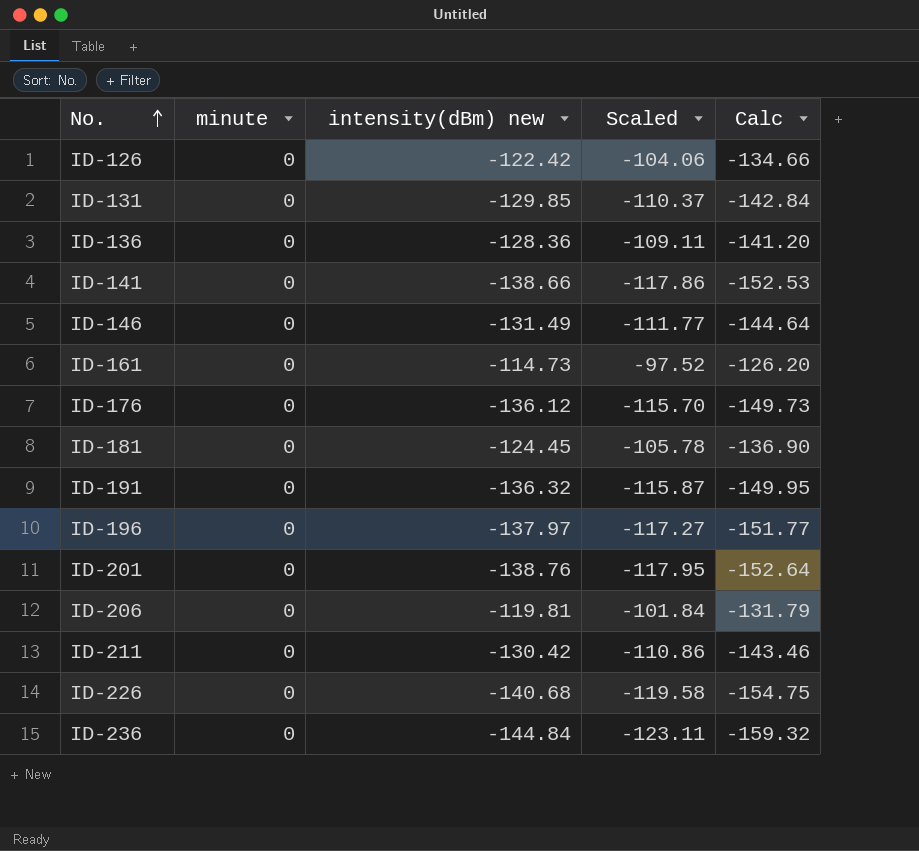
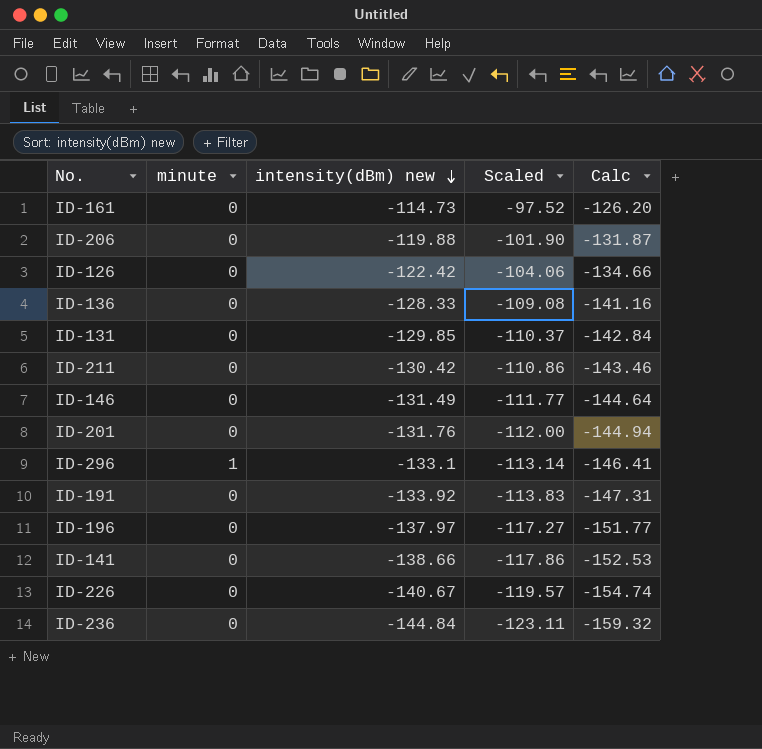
row order: No. ascending -> intensity(dBm) new descending
row ID-176: 0 | -136.12 | -115.70 | -149.73 -> none
row ID-181: 0 | -124.45 | -105.78 | -136.90 -> none
ID-206 | intensity(dBm) new: -119.81 -> -119.88
ID-206 | Scaled: -101.84 -> -101.90
ID-206 | Calc: -131.79 -> -131.87
ID-136 | intensity(dBm) new: -128.36 -> -128.33
ID-136 | Scaled: -109.11 -> -109.08
ID-136 | Calc: -141.20 -> -141.16
ID-201 | intensity(dBm) new: -138.76 -> -131.76
ID-201 | Scaled: -117.95 -> -112.00
ID-201 | Calc: -152.64 -> -144.94
row ID-296: none -> 1 | -133.1 | -113.14 | -146.41
ID-191 | intensity(dBm) new: -136.32 -> -133.92
ID-191 | Scaled: -115.87 -> -113.83
ID-191 | Calc: -149.95 -> -147.31
ID-226 | intensity(dBm) new: -140.68 -> -140.67
ID-226 | Scaled: -119.58 -> -119.57
ID-226 | Calc: -154.75 -> -154.74

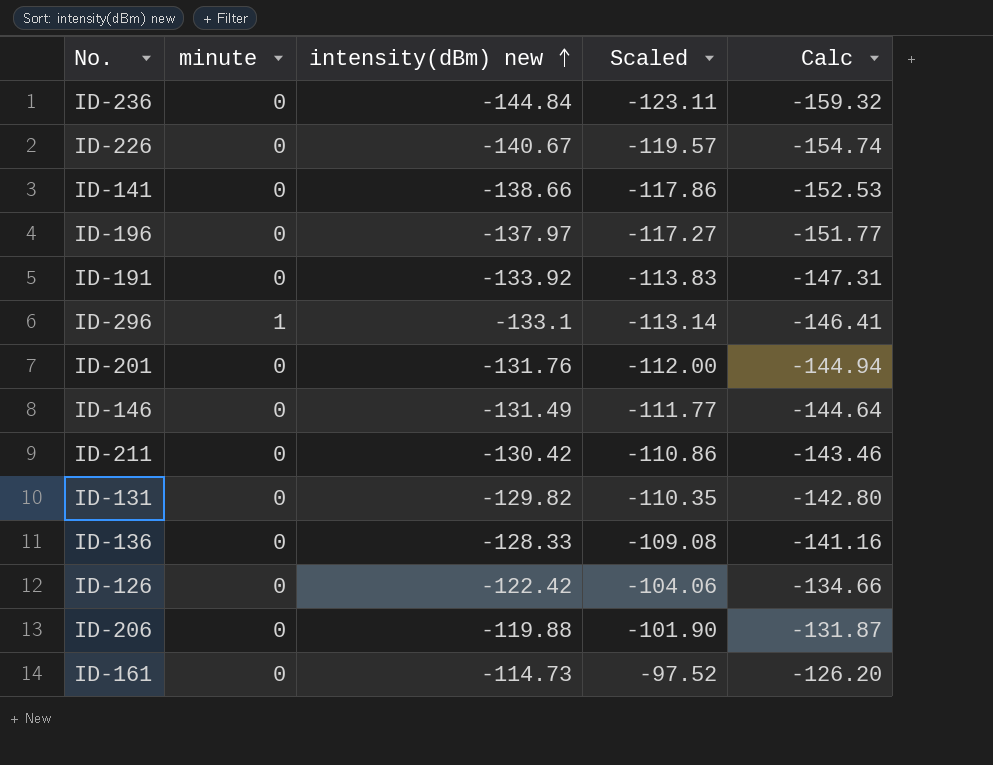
row order: intensity(dBm) new descending -> intensity(dBm) new ascending
ID-131 | intensity(dBm) new: -129.85 -> -129.82
ID-131 | Scaled: -110.37 -> -110.35
ID-131 | Calc: -142.84 -> -142.80

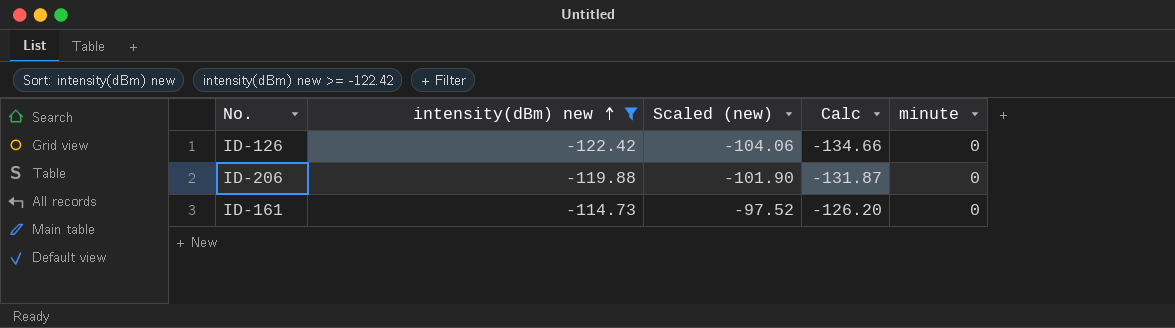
filter: none -> intensity(dBm) new >= -122.42
column name: Scaled -> Scaled (new)
column minute | position: 2 -> 5

